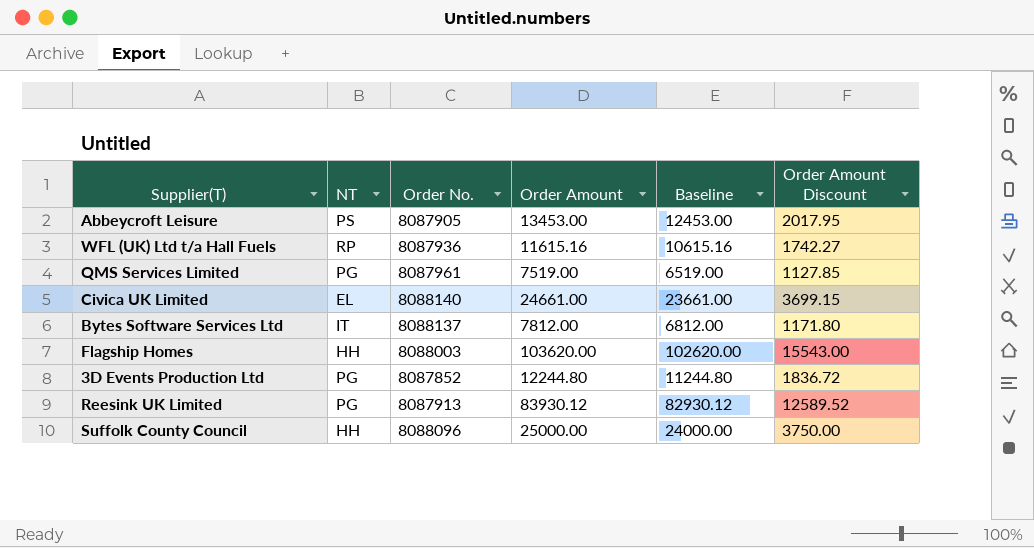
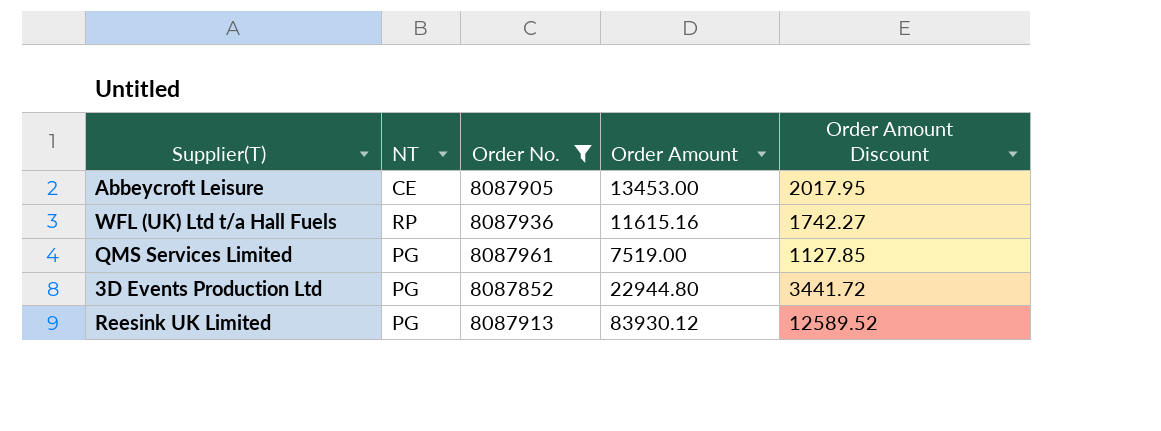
filter: none -> Order No. <= 8087961
column Baseline | formula: [Order Amount] - 1000 -> none
Abbeycroft Leisure | NT: PS -> CE
3D Events Production Ltd | Order Amount: 12244.80 -> 22944.80
3D Events Production Ltd | Order Amount Discount: 1836.72 -> 3441.72

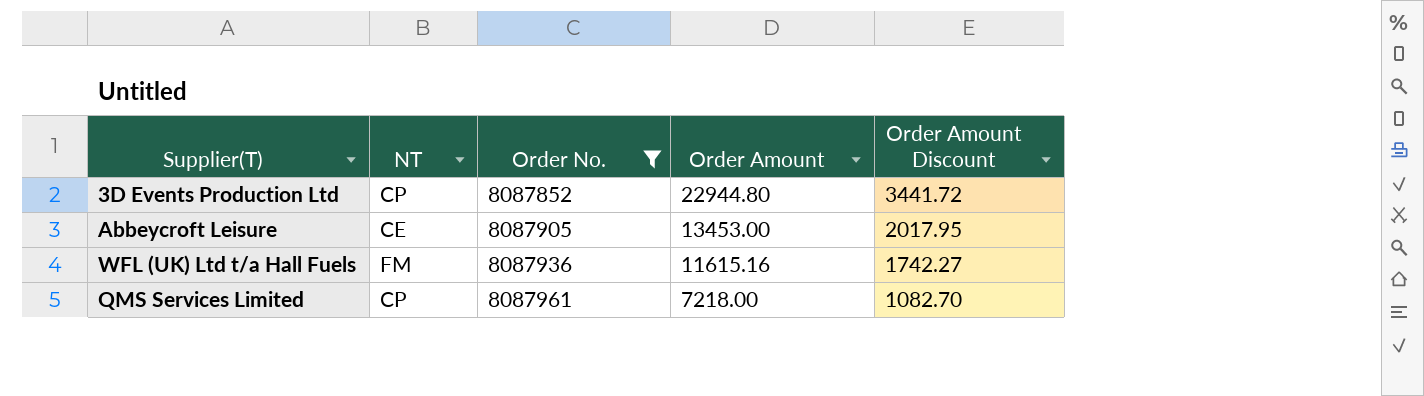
row order: none -> Order No. ascending
row Reesink UK Limited: PG | 8087913 | 83930.12 | 12589.52 -> none
3D Events Production Ltd | NT: PG -> CP
WFL (UK) Ltd t/a Hall Fuels | NT: RP -> FM
QMS Services Limited | NT: PG -> CP
QMS Services Limited | Order Amount: 7519.00 -> 7218.00
QMS Services Limited | Order Amount Discount: 1127.85 -> 1082.70

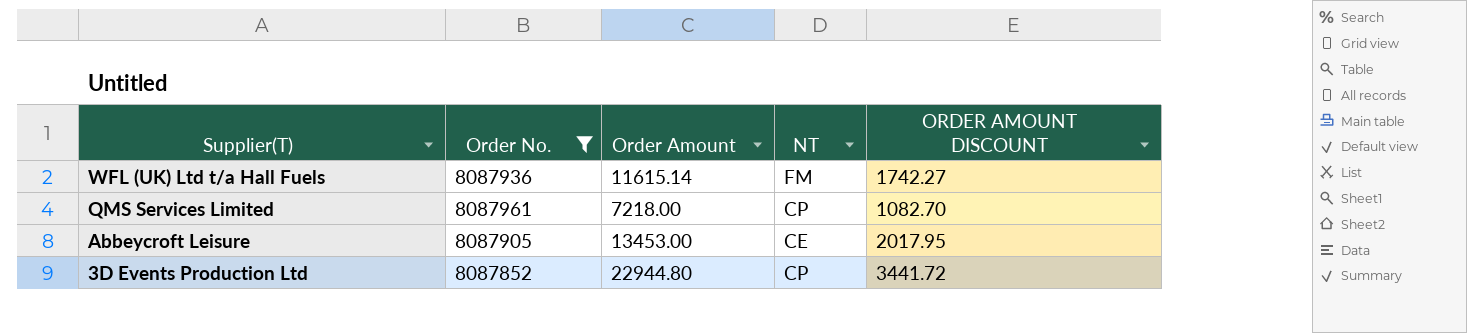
row order: Order No. ascending -> Supplier(T) descending
column NT | position: 2 -> 4
column name: Order Amount Discount -> ORDER AMOUNT DISCOUNT
WFL (UK) Ltd t/a Hall Fuels | Order Amount: 11615.16 -> 11615.14

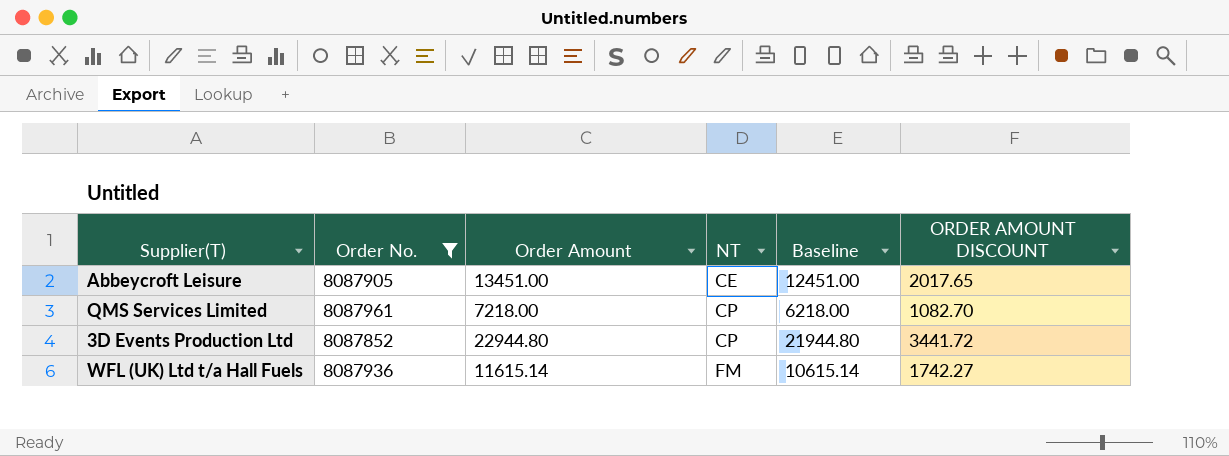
row order: Supplier(T) descending -> NT ascending
column Baseline | formula: none -> [Order Amount] - 1000
Abbeycroft Leisure | Order Amount: 13453.00 -> 13451.00
Abbeycroft Leisure | ORDER AMOUNT DISCOUNT: 2017.95 -> 2017.65

